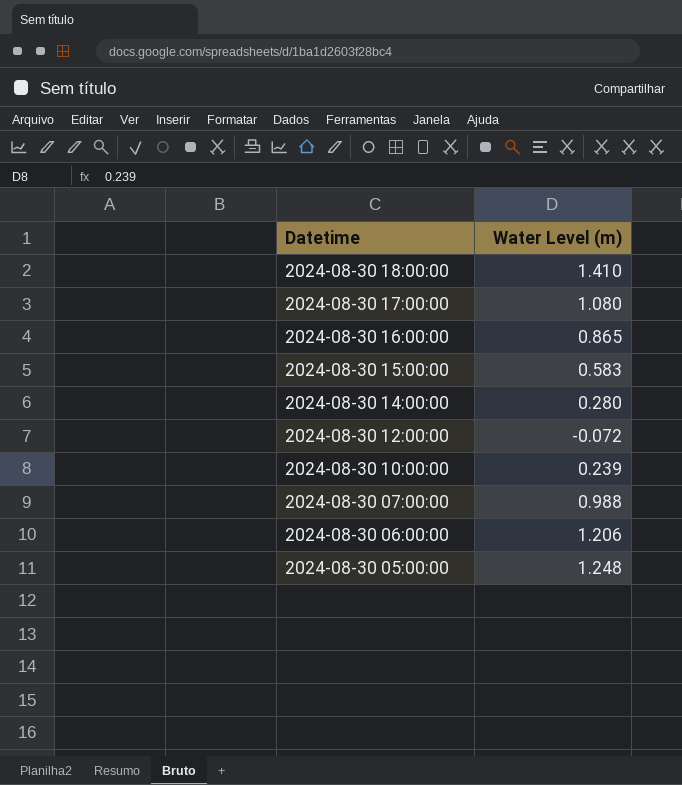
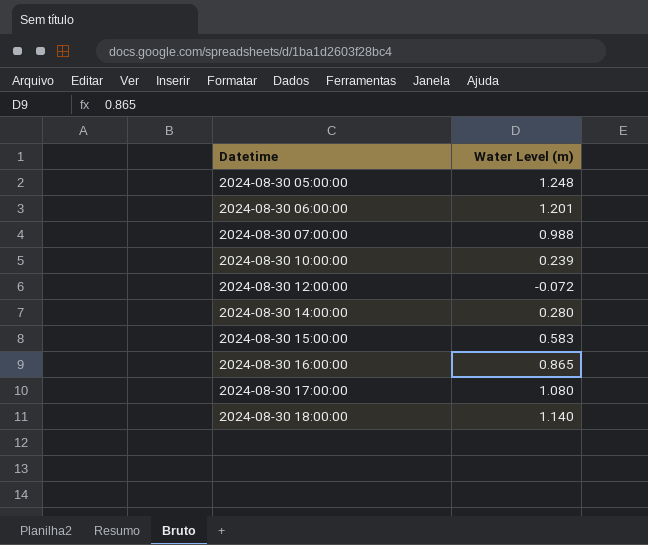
row order: Datetime descending -> Datetime ascending
2024-08-30 06:00:00 | Water Level (m): 1.206 -> 1.201
2024-08-30 18:00:00 | Water Level (m): 1.410 -> 1.140

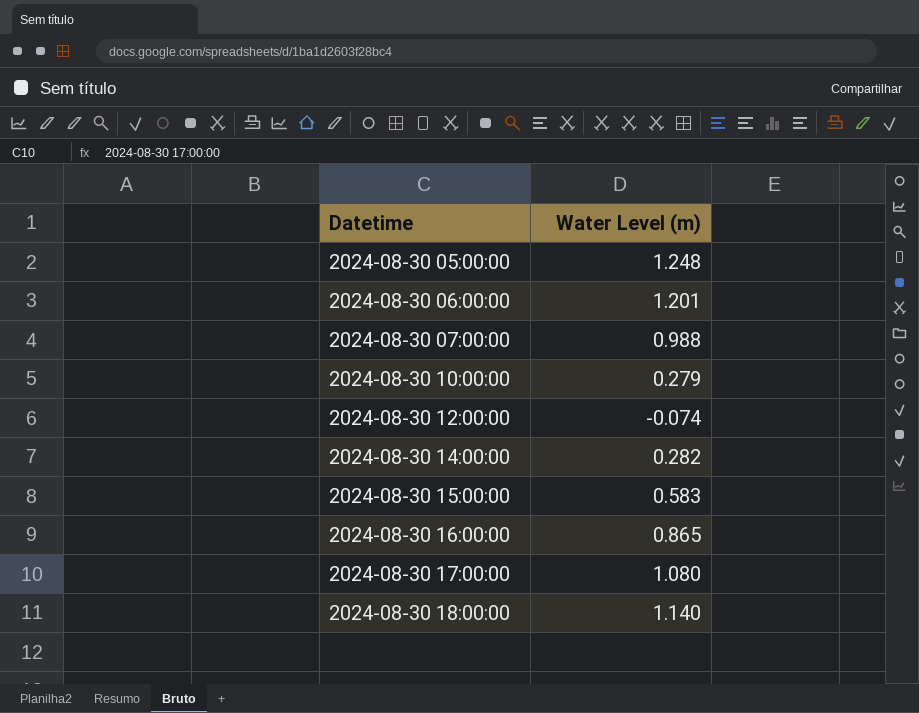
2024-08-30 10:00:00 | Water Level (m): 0.239 -> 0.279
2024-08-30 12:00:00 | Water Level (m): -0.072 -> -0.074
2024-08-30 14:00:00 | Water Level (m): 0.280 -> 0.282

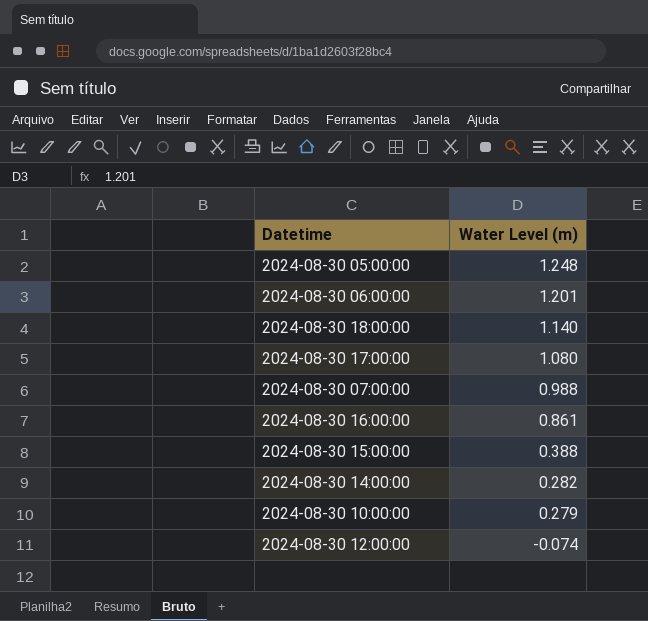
row order: Datetime ascending -> Water Level (m) descending
2024-08-30 16:00:00 | Water Level (m): 0.865 -> 0.861
2024-08-30 15:00:00 | Water Level (m): 0.583 -> 0.388

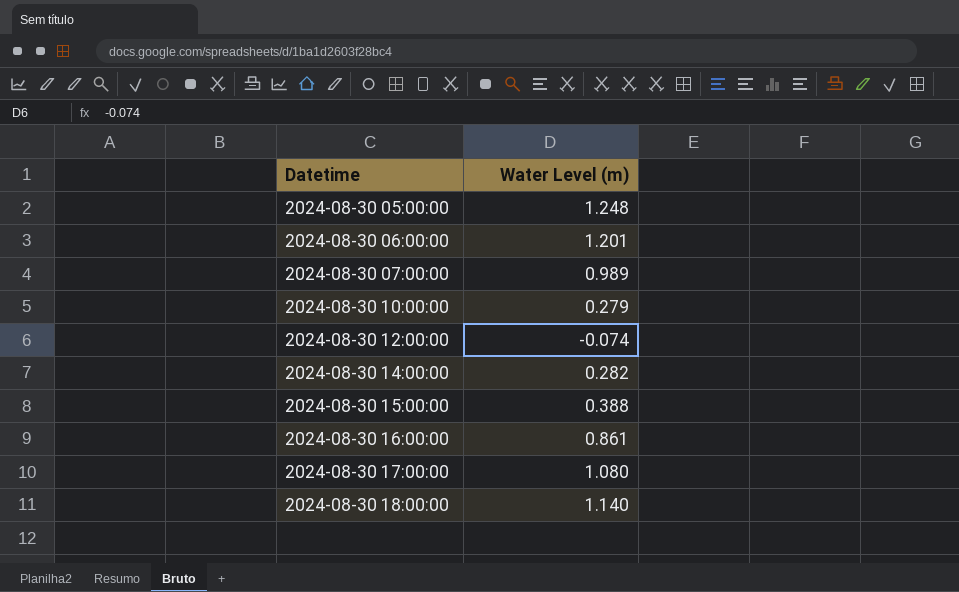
row order: Water Level (m) descending -> Datetime ascending
2024-08-30 07:00:00 | Water Level (m): 0.988 -> 0.989

